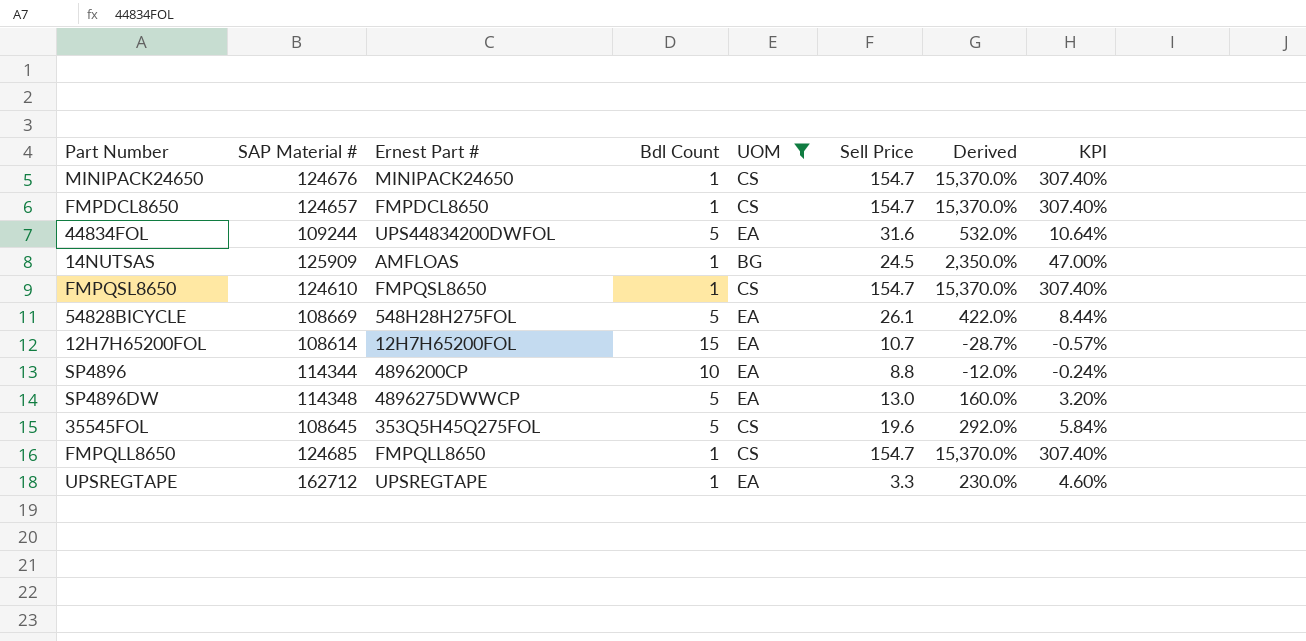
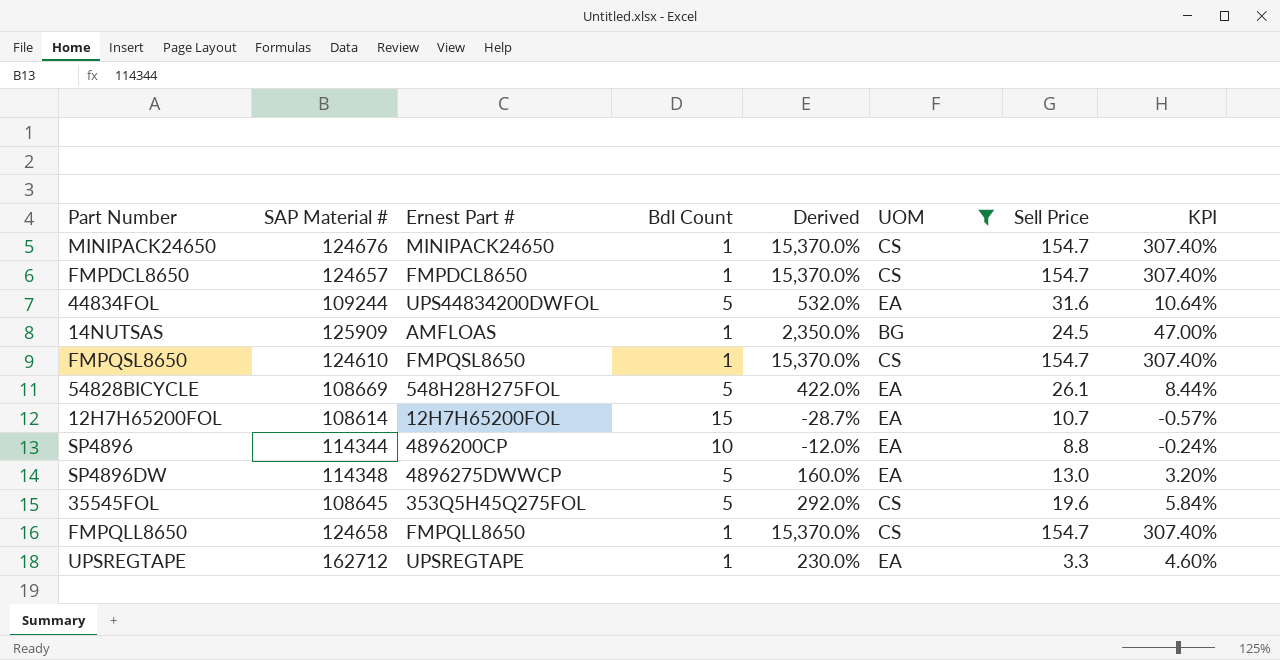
column Derived | position: 7 -> 5
FMPQLL8650 | SAP Material #: 124685 -> 124658

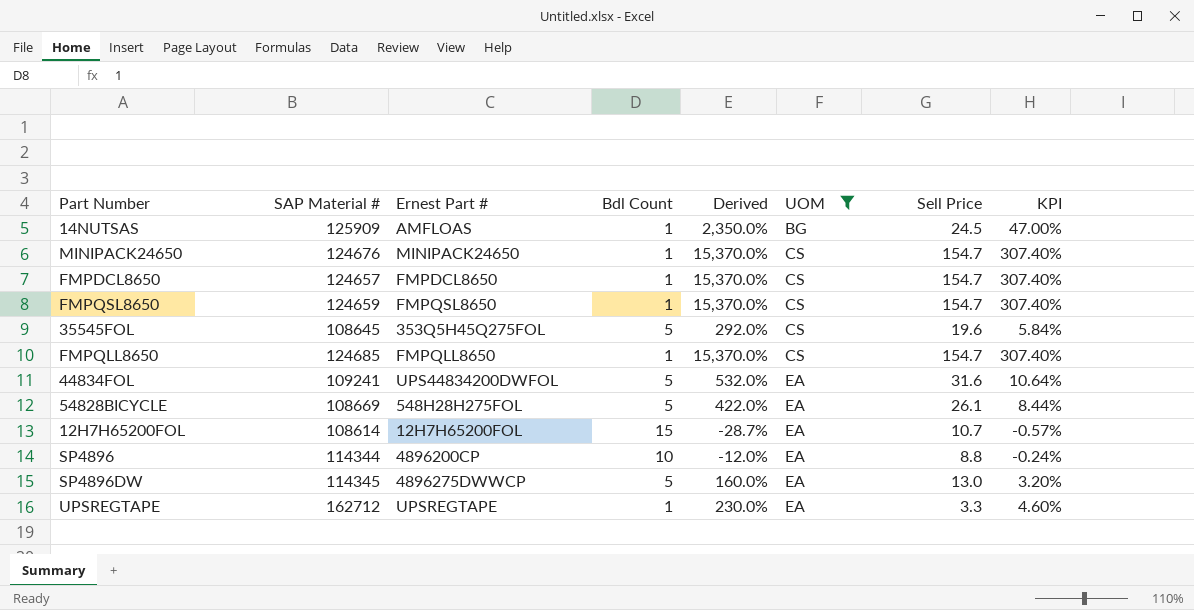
row order: none -> UOM ascending
FMPQSL8650 | SAP Material #: 124610 -> 124659
FMPQLL8650 | SAP Material #: 124658 -> 124685
44834FOL | SAP Material #: 109244 -> 109241
SP4896DW | SAP Material #: 114348 -> 114345

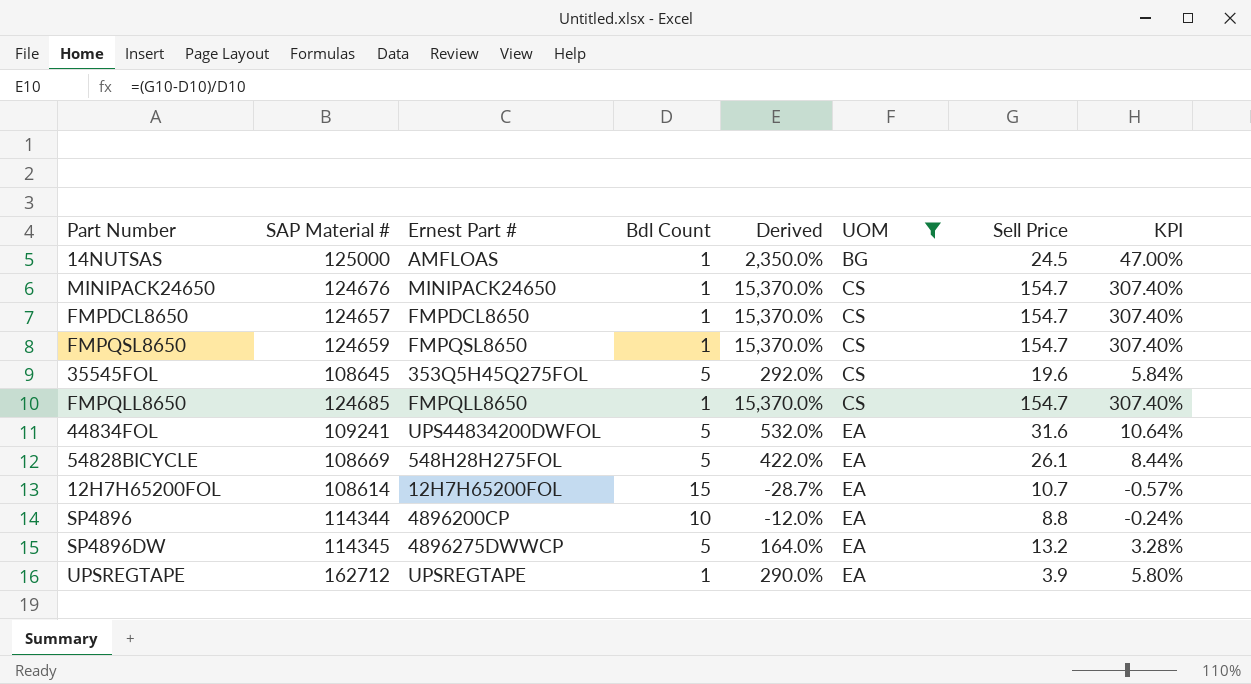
14NUTSAS | SAP Material #: 125909 -> 125000
SP4896DW | Derived: 160.0% -> 164.0%
SP4896DW | Sell Price: 13.0 -> 13.2
SP4896DW | KPI: 3.20% -> 3.28%
UPSREGTAPE | Derived: 230.0% -> 290.0%
UPSREGTAPE | Sell Price: 3.3 -> 3.9
UPSREGTAPE | KPI: 4.60% -> 5.80%

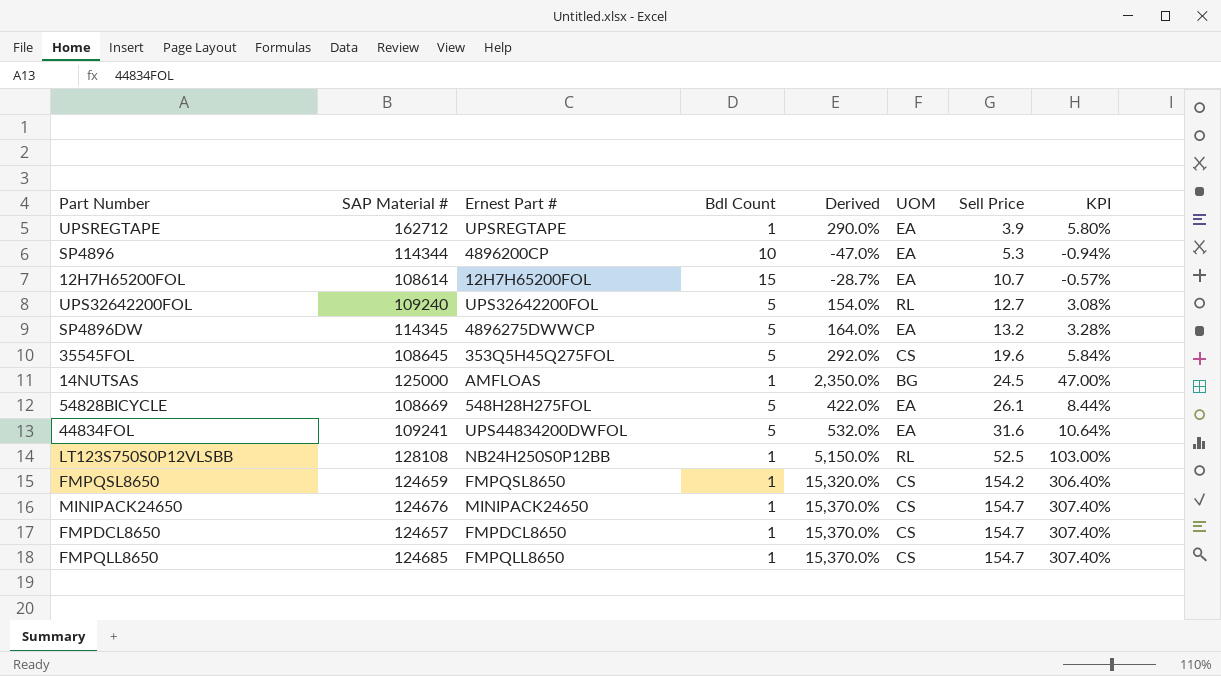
filter: UOM != RL -> none
row order: UOM ascending -> Sell Price ascending
SP4896 | Derived: -12.0% -> -47.0%
SP4896 | Sell Price: 8.8 -> 5.3
SP4896 | KPI: -0.24% -> -0.94%
FMPQSL8650 | Derived: 15,370.0% -> 15,320.0%
FMPQSL8650 | Sell Price: 154.7 -> 154.2
FMPQSL8650 | KPI: 307.40% -> 306.40%

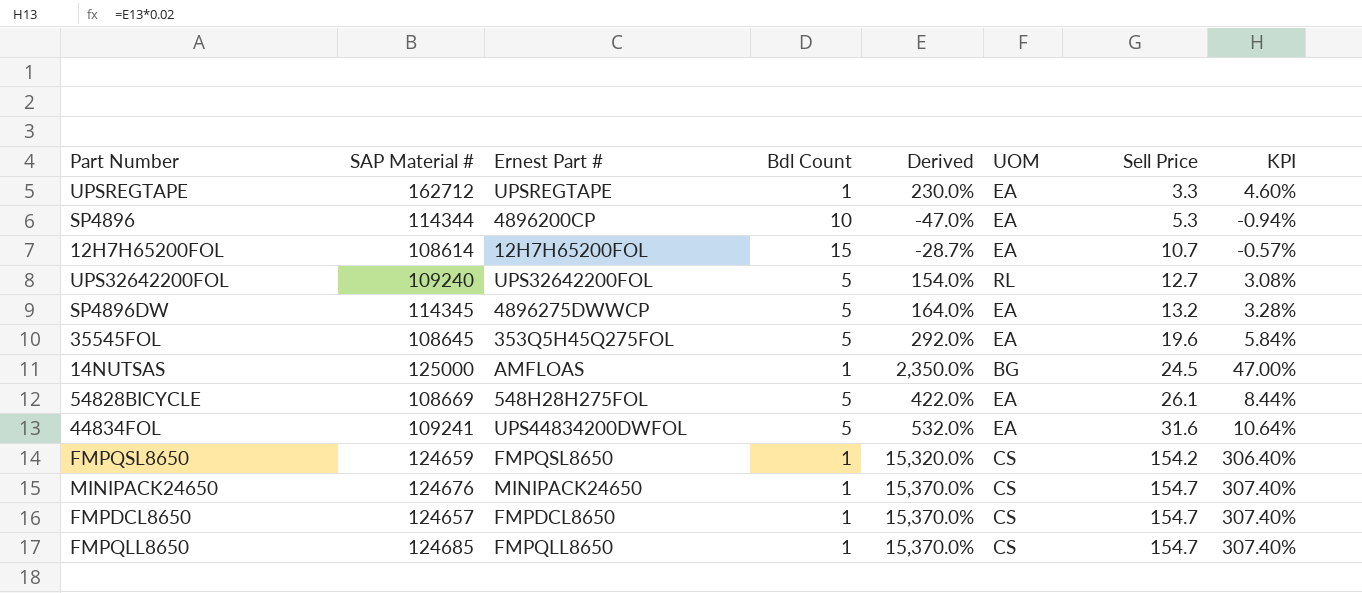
row LT123S750S0P12VLSBB: 128108 | NB24H250S0P12BB | 1 | 5,150.0% | RL | 52.5 | 103.00% -> none
UPSREGTAPE | Derived: 290.0% -> 230.0%
UPSREGTAPE | Sell Price: 3.9 -> 3.3
UPSREGTAPE | KPI: 5.80% -> 4.60%
35545FOL | UOM: CS -> EA

